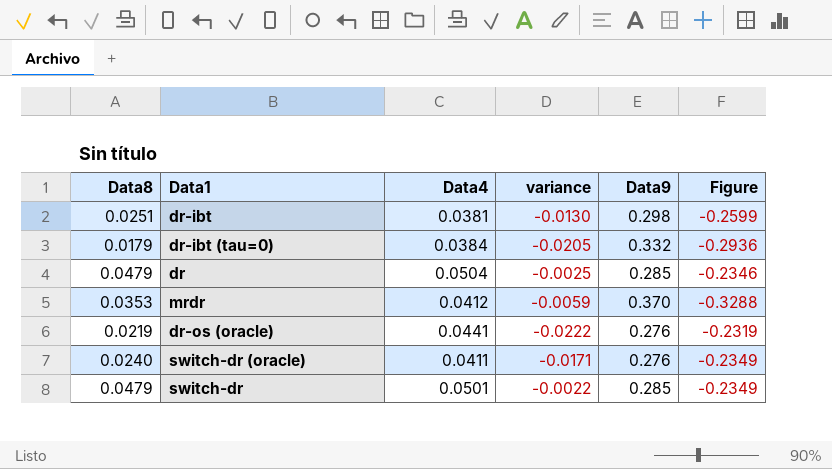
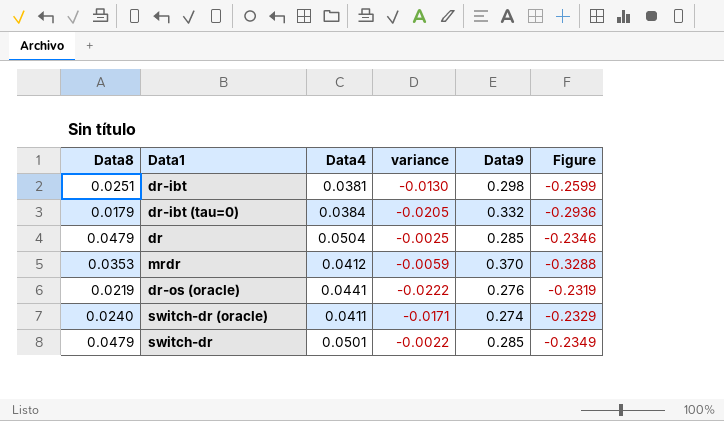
switch-dr (oracle) | Data9: 0.276 -> 0.274
switch-dr (oracle) | Figure: -0.2349 -> -0.2329

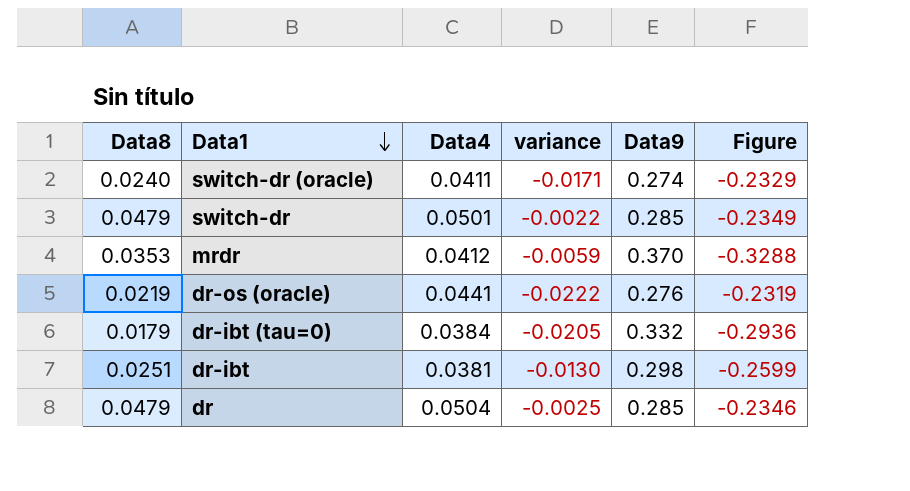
row order: none -> Data1 descending

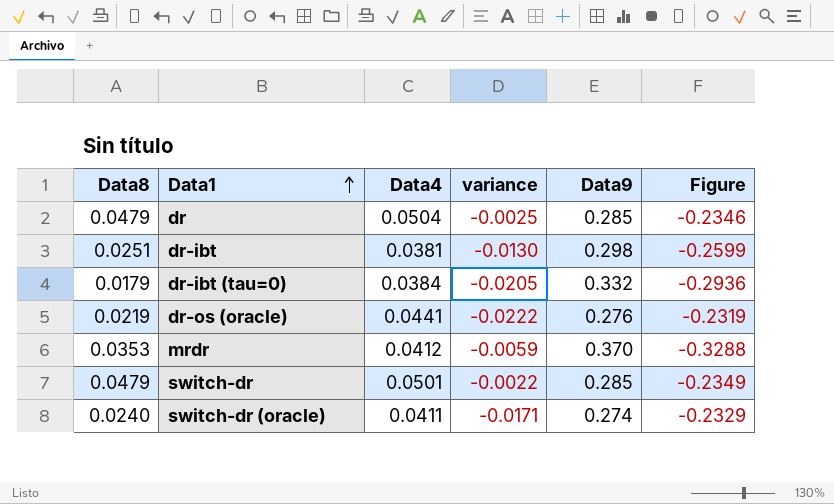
row order: Data1 descending -> Data1 ascending

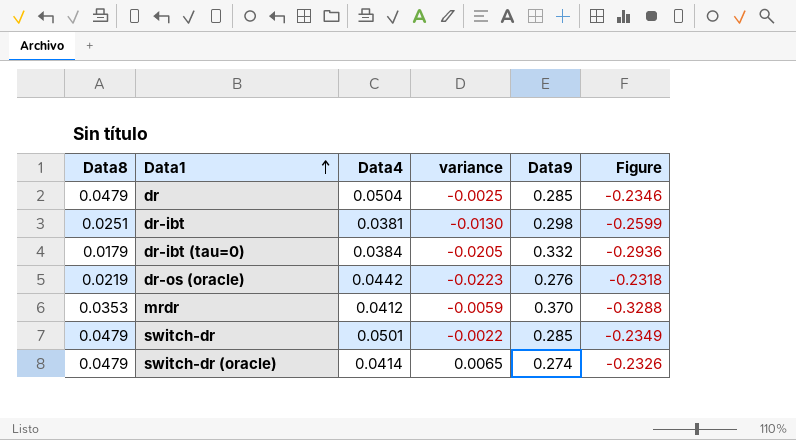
dr-os (oracle) | Data4: 0.0441 -> 0.0442
dr-os (oracle) | variance: -0.0222 -> -0.0223
dr-os (oracle) | Figure: -0.2319 -> -0.2318
switch-dr (oracle) | Data8: 0.0240 -> 0.0479
switch-dr (oracle) | Data4: 0.0411 -> 0.0414
switch-dr (oracle) | variance: -0.0171 -> 0.0065
switch-dr (oracle) | Figure: -0.2329 -> -0.2326

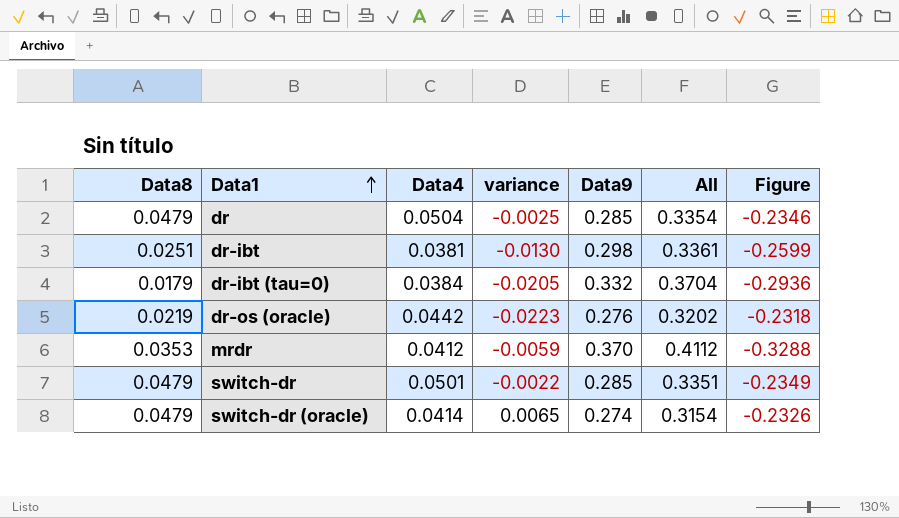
column All | formula: none -> [Data4] + [Data9]

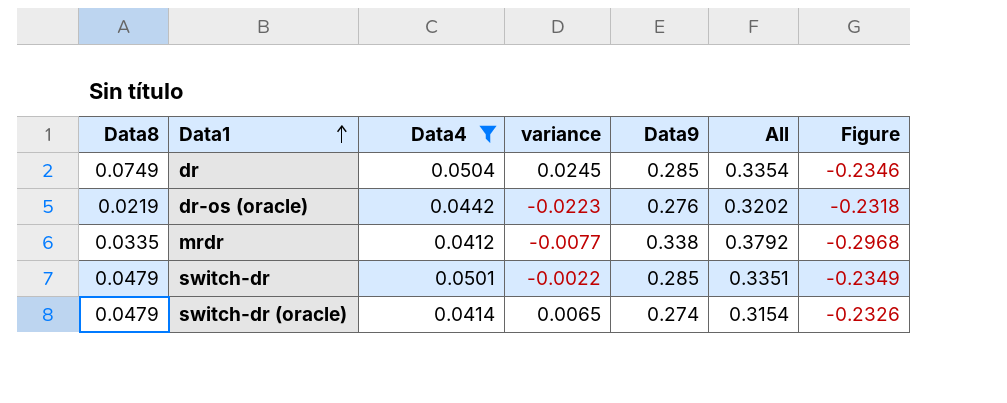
filter: none -> Data4 >= 0.0412
dr | Data8: 0.0479 -> 0.0749
dr | variance: -0.0025 -> 0.0245
mrdr | Data8: 0.0353 -> 0.0335
mrdr | variance: -0.0059 -> -0.0077
mrdr | Data9: 0.370 -> 0.338
mrdr | All: 0.4112 -> 0.3792
mrdr | Figure: -0.3288 -> -0.2968

